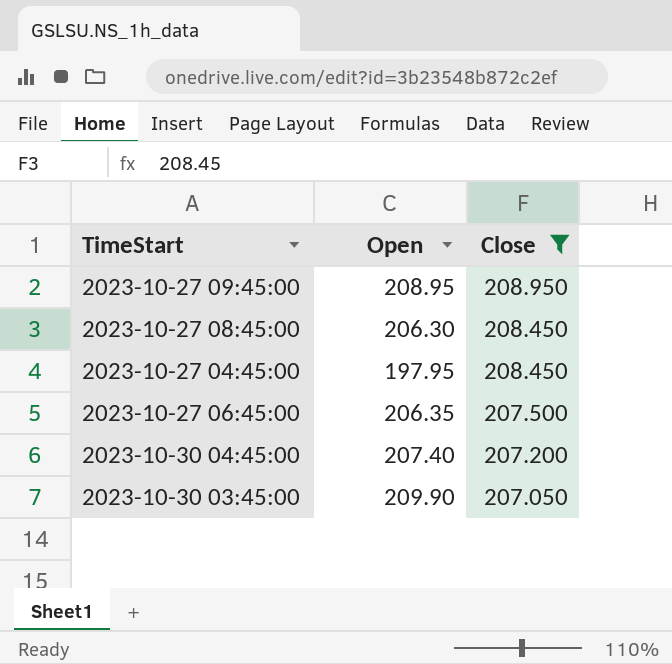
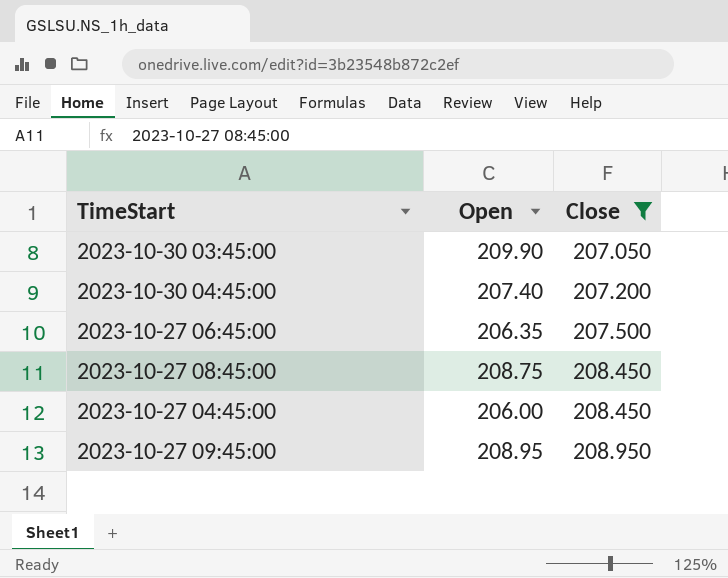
row order: Close descending -> Close ascending
2023-10-27 08:45:00 | Open: 206.30 -> 208.75
2023-10-27 04:45:00 | Open: 197.95 -> 206.00

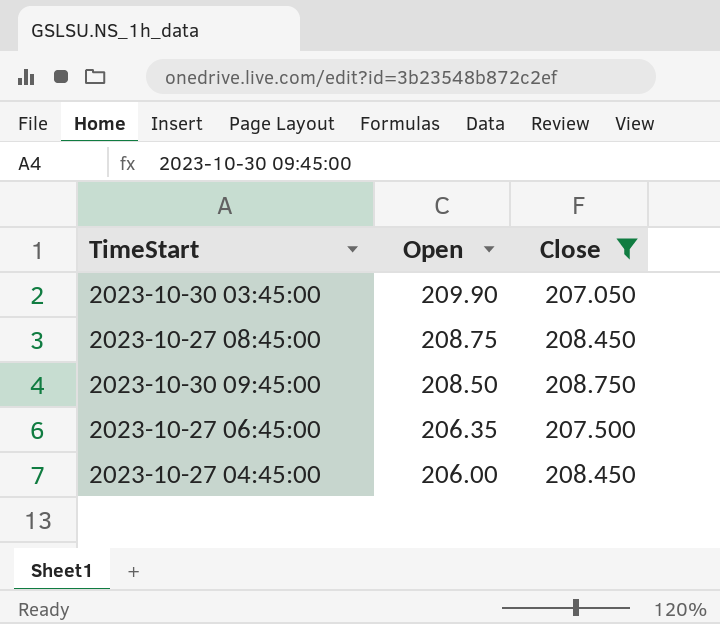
row order: Close ascending -> Open descending
row 2023-10-30 04:45:00: 207.40 | 207.200 -> none
row 2023-10-27 09:45:00: 208.95 | 208.950 -> none
row 2023-10-30 09:45:00: none -> 208.50 | 208.750

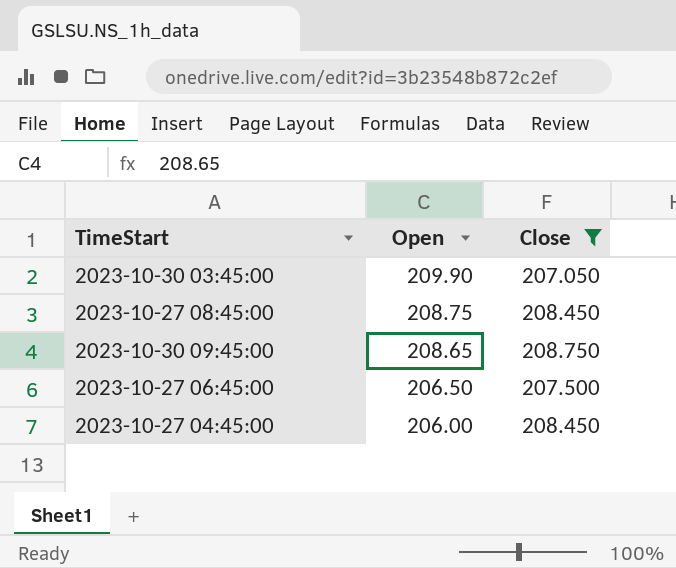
2023-10-30 09:45:00 | Open: 208.50 -> 208.65
2023-10-27 06:45:00 | Open: 206.35 -> 206.50

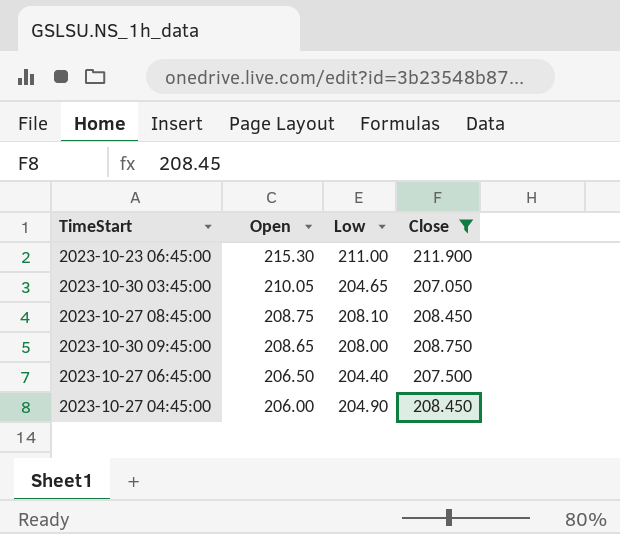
column Low | position: none -> 3
row 2023-10-23 06:45:00: none -> 215.30 | 211.00 | 211.900
2023-10-30 03:45:00 | Open: 209.90 -> 210.05

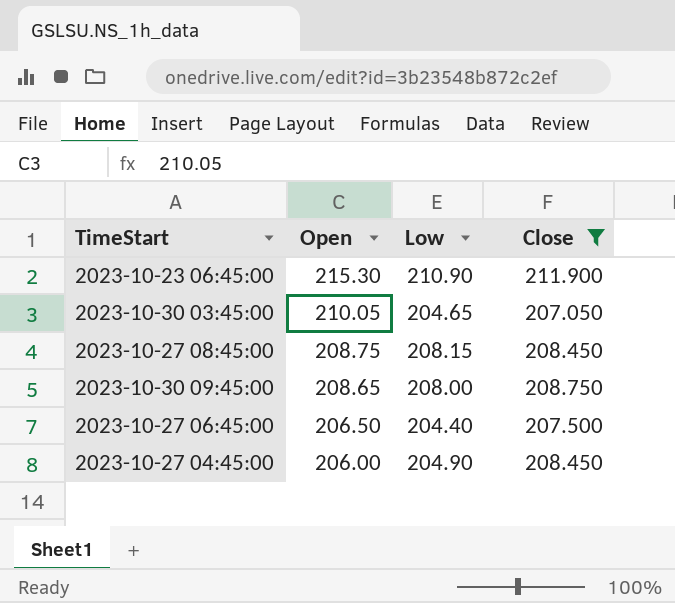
2023-10-23 06:45:00 | Low: 211.00 -> 210.90
2023-10-27 08:45:00 | Low: 208.10 -> 208.15

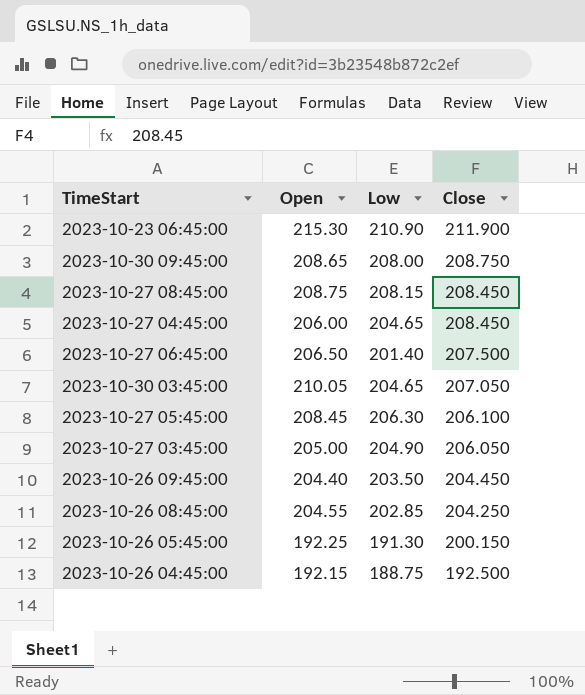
filter: Close >= 207.050 -> none
row order: Open descending -> Close descending
2023-10-27 04:45:00 | Low: 204.90 -> 204.65
2023-10-27 06:45:00 | Low: 204.40 -> 201.40

